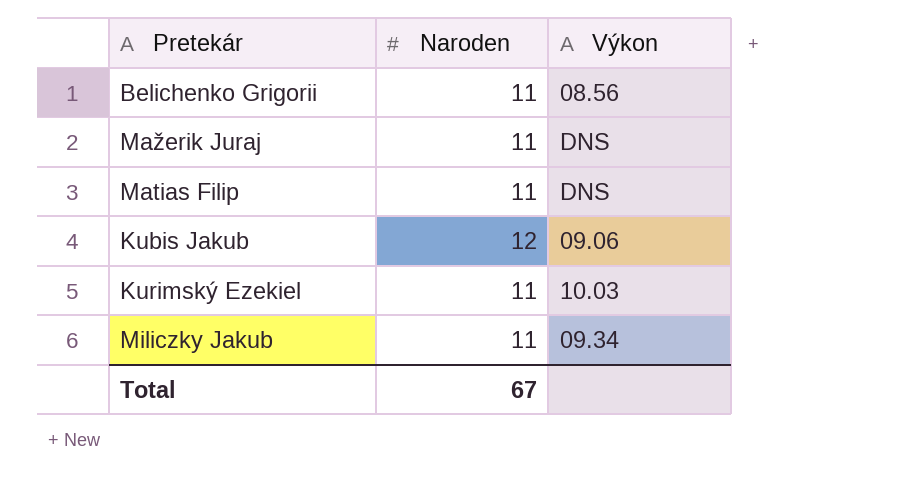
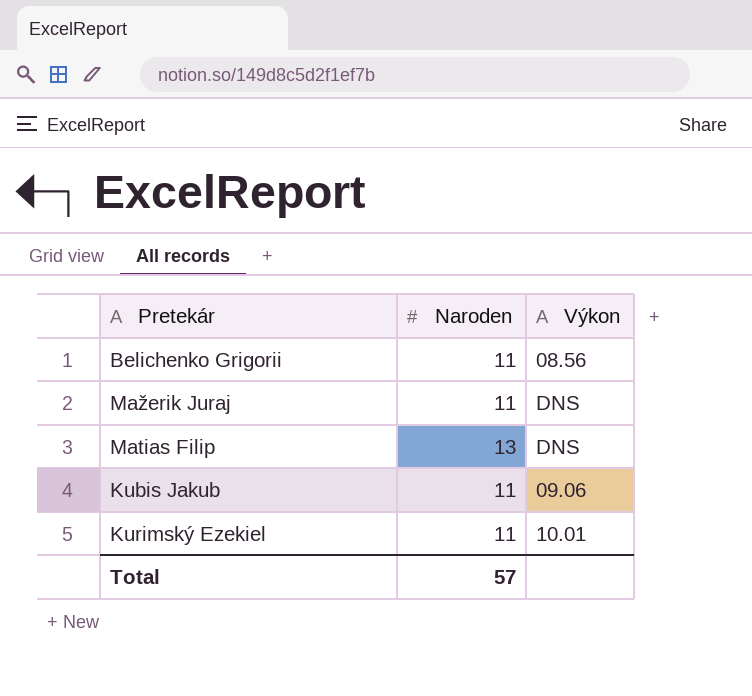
row Miliczky Jakub: 11 | 09.34 -> none
Matias Filip | Naroden: 11 -> 13
Kubis Jakub | Naroden: 12 -> 11
Kurimský Ezekiel | Výkon: 10.03 -> 10.01
Total | Naroden: 67 -> 57

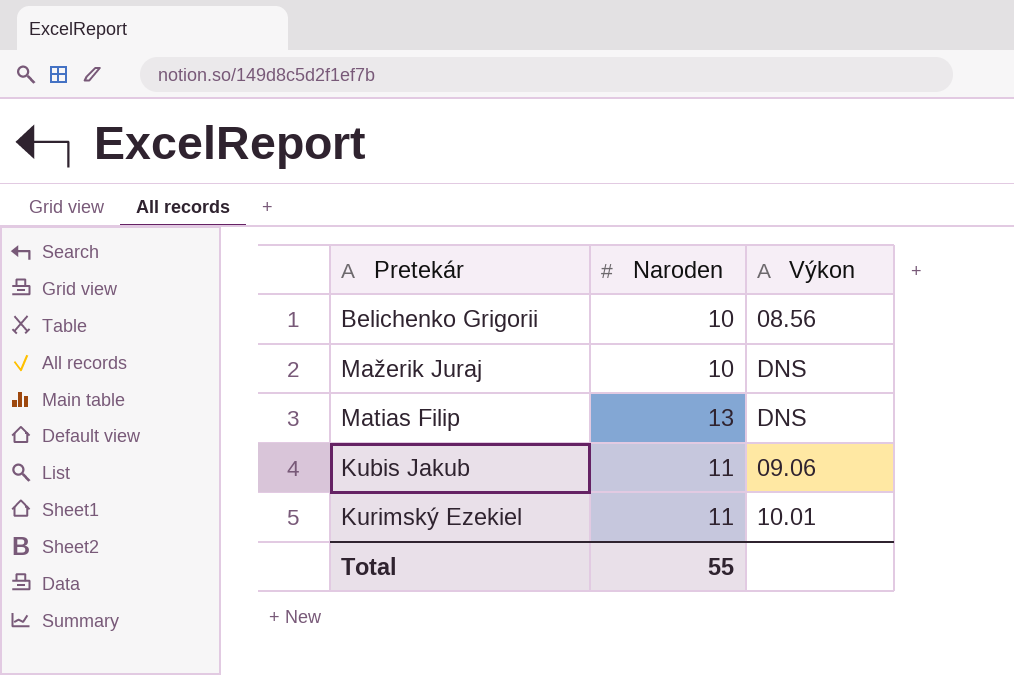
Belichenko Grigorii | Naroden: 11 -> 10
Mažerik Juraj | Naroden: 11 -> 10
Total | Naroden: 57 -> 55

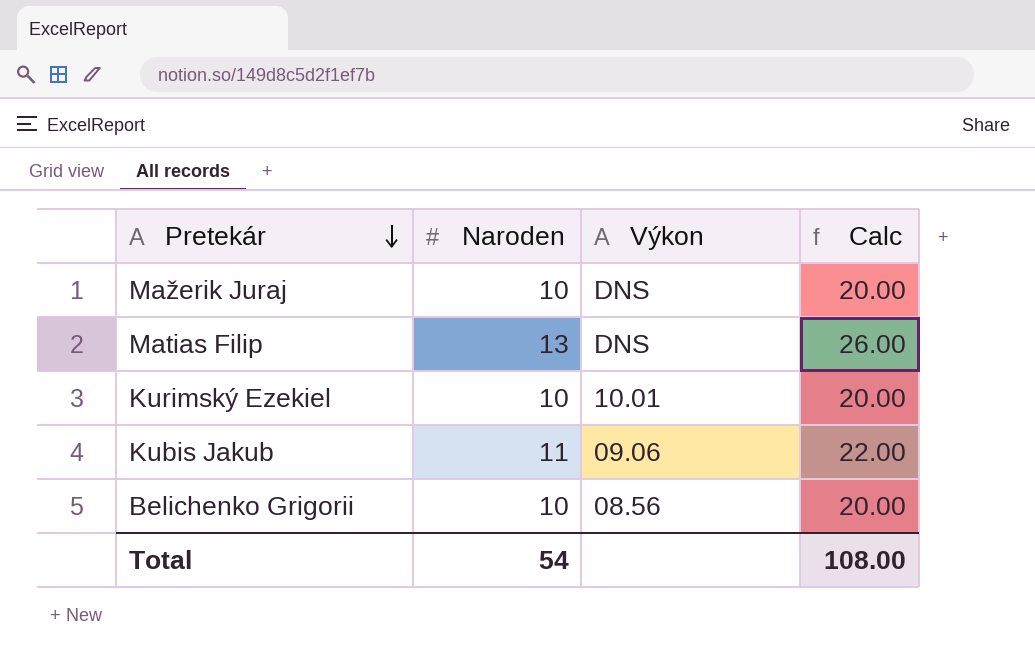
row order: none -> Pretekár descending
column Calc | formula: none -> [Naroden] * 2
Kurimský Ezekiel | Naroden: 11 -> 10
Total | Naroden: 55 -> 54

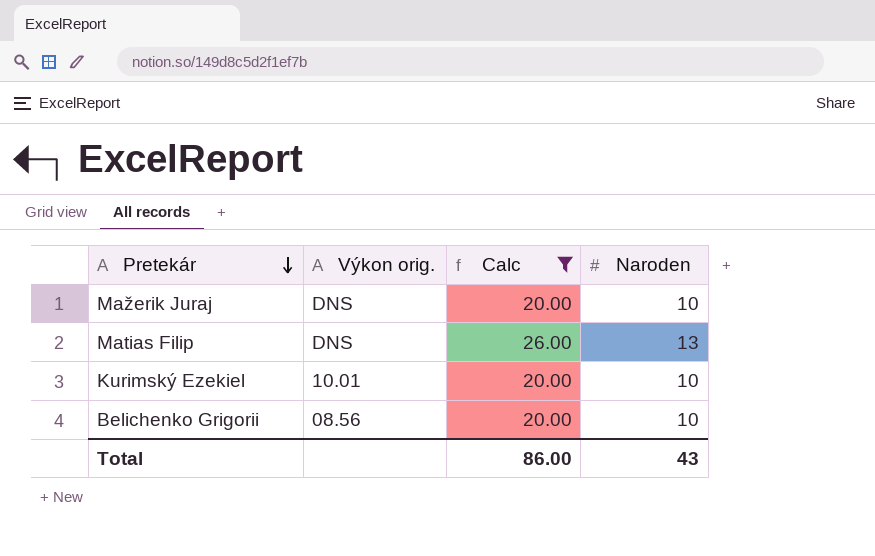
filter: none -> Calc != 22.00
column name: Výkon -> Výkon orig.
column Naroden | position: 2 -> 4
Total | Calc: 108.00 -> 86.00
Total | Naroden: 54 -> 43

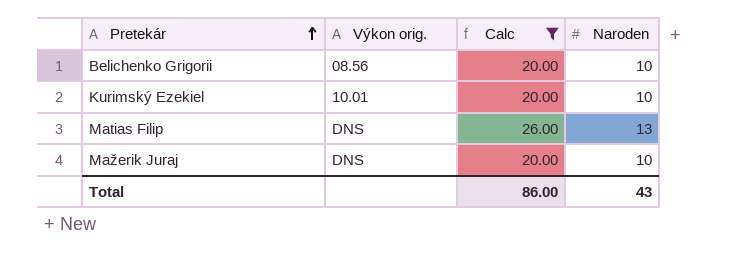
row order: Pretekár descending -> Pretekár ascending

